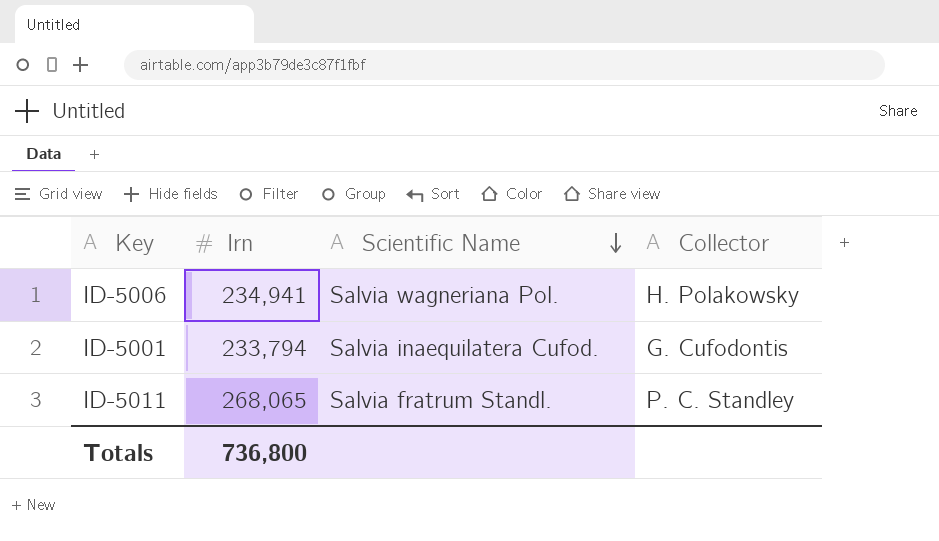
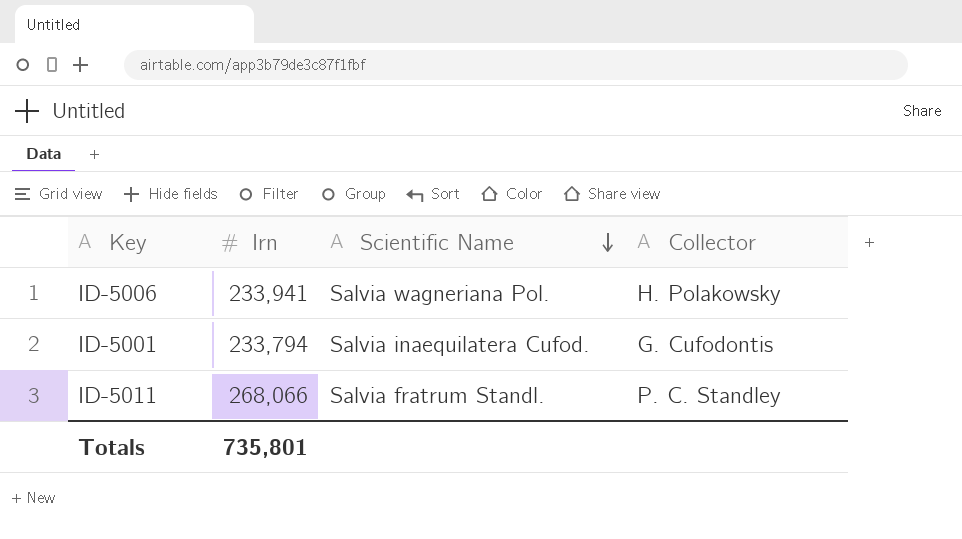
ID-5006 | Irn: 234,941 -> 233,941
ID-5011 | Irn: 268,065 -> 268,066
Totals | Irn: 736,800 -> 735,801

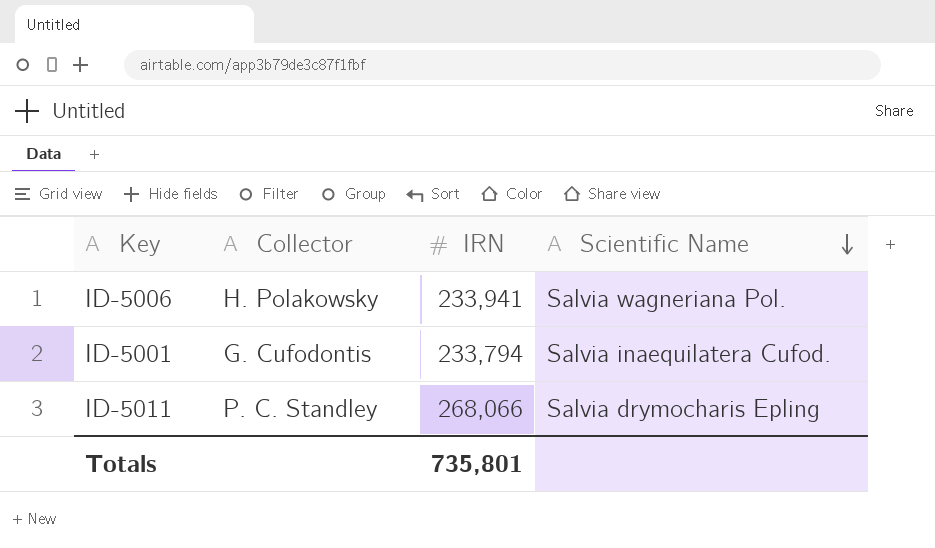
column Collector | position: 4 -> 2
column name: Irn -> IRN
ID-5011 | Scientific Name: Salvia fratrum Standl. -> Salvia drymocharis Epling

